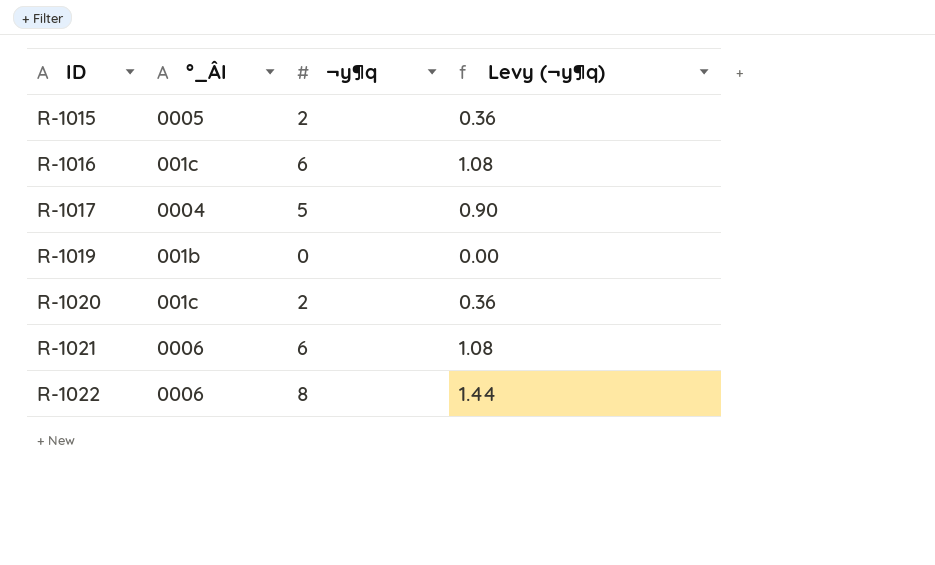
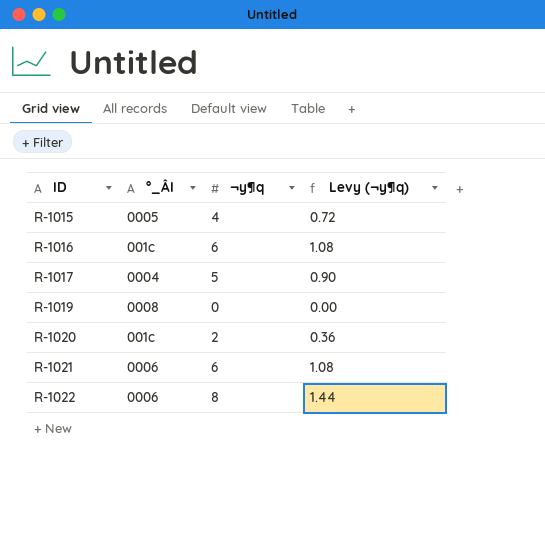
R-1015 | ¬y¶q: 2 -> 4
R-1015 | Levy (¬y¶q): 0.36 -> 0.72
R-1019 | °_ÂI: 001b -> 0008

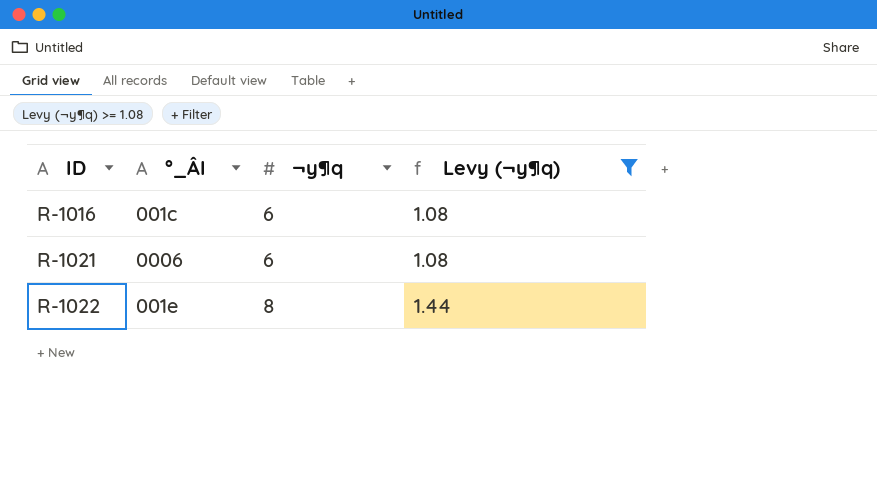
filter: none -> Levy (¬y¶q) >= 1.08
R-1022 | °_ÂI: 0006 -> 001e

